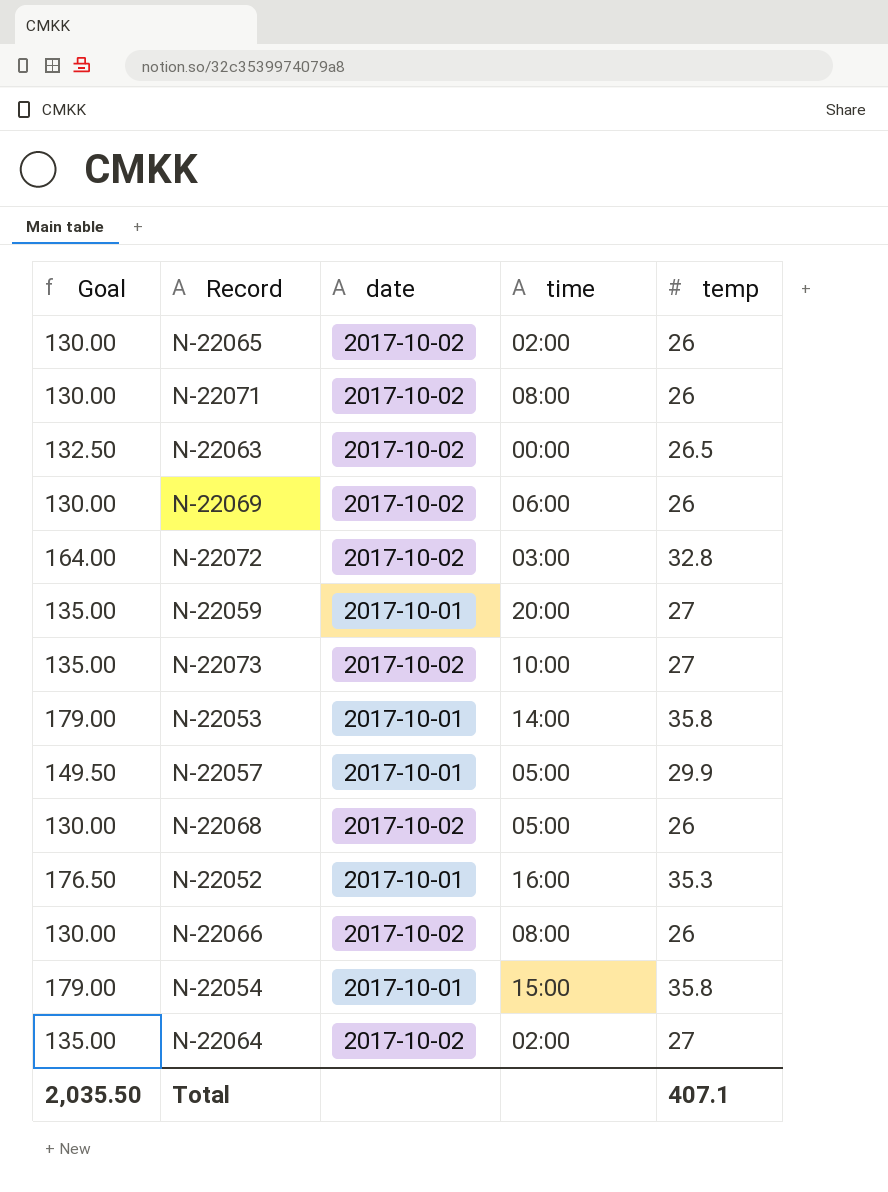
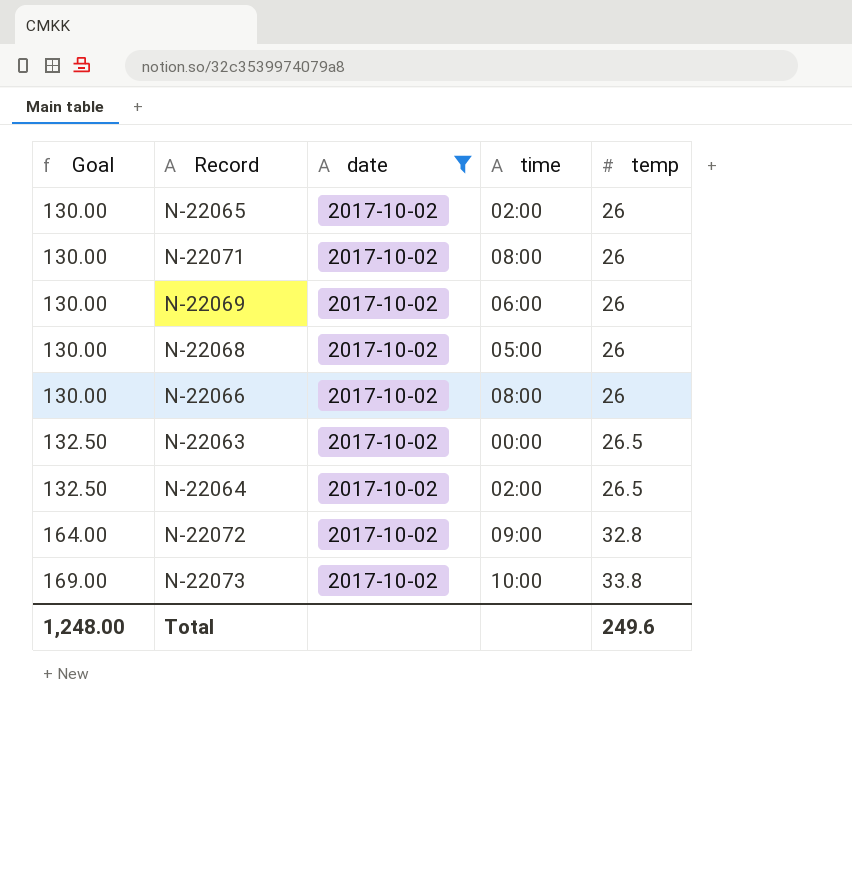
filter: none -> date = 2017-10-02
row order: none -> Goal ascending
N-22064 | Goal: 135.00 -> 132.50
N-22064 | temp: 27 -> 26.5
N-22072 | time: 03:00 -> 09:00
N-22073 | Goal: 135.00 -> 169.00
N-22073 | temp: 27 -> 33.8
Total | Goal: 2,035.50 -> 1,248.00
Total | temp: 407.1 -> 249.6

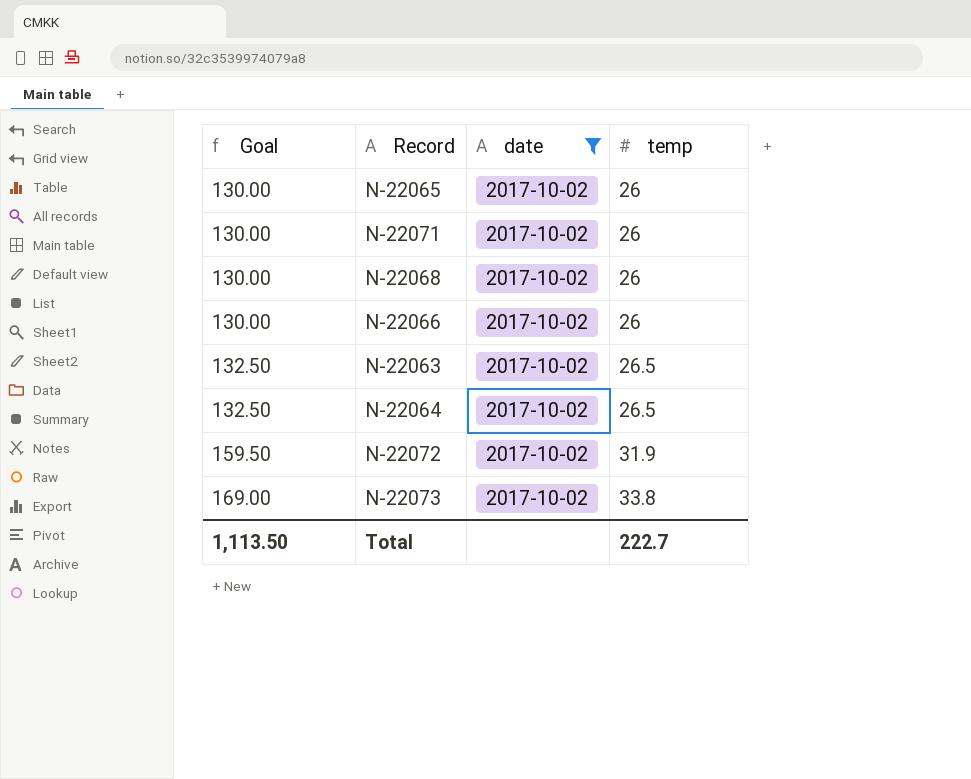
column time | position: 4 -> none
row N-22069: 130.00 | 2017-10-02 | 06:00 | 26 -> none
N-22072 | Goal: 164.00 -> 159.50
N-22072 | temp: 32.8 -> 31.9
Total | Goal: 1,248.00 -> 1,113.50
Total | temp: 249.6 -> 222.7

